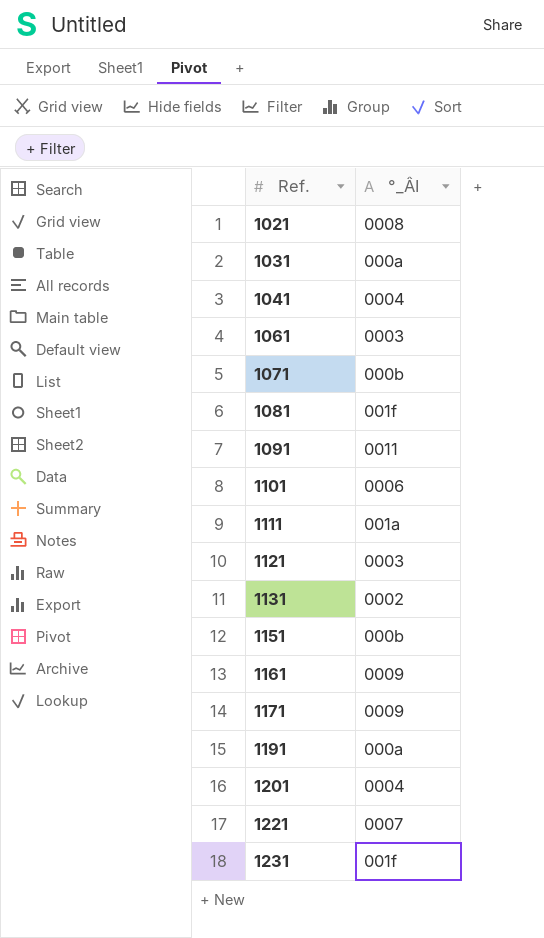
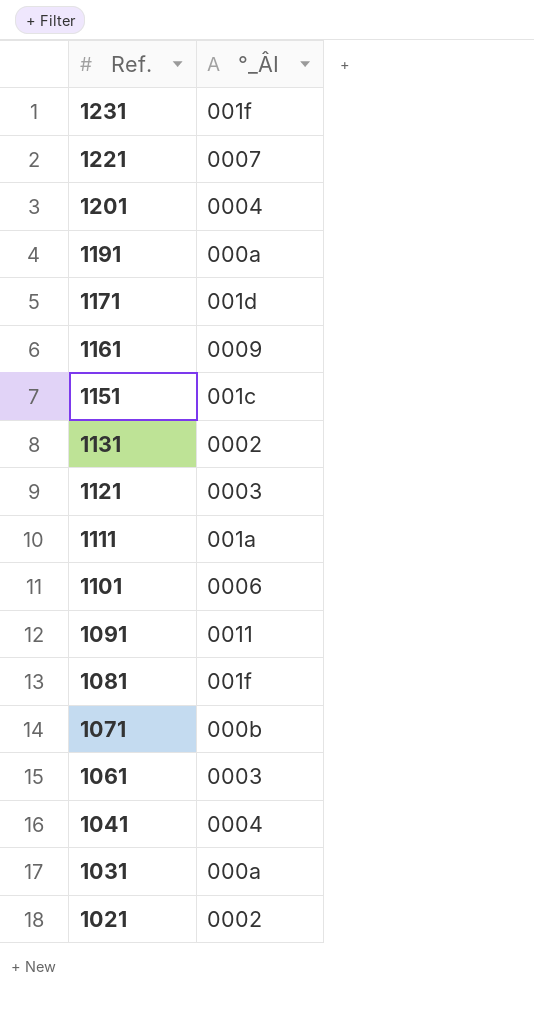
row order: Ref. ascending -> Ref. descending
1171 | °_ÂI: 0009 -> 001d
1151 | °_ÂI: 000b -> 001c
1021 | °_ÂI: 0008 -> 0002

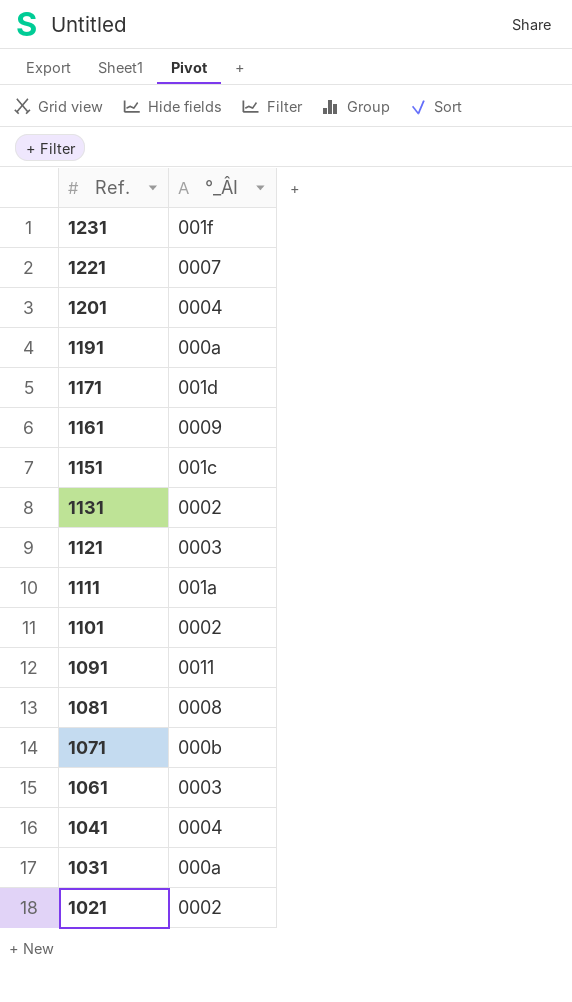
1101 | °_ÂI: 0006 -> 0002
1081 | °_ÂI: 001f -> 0008

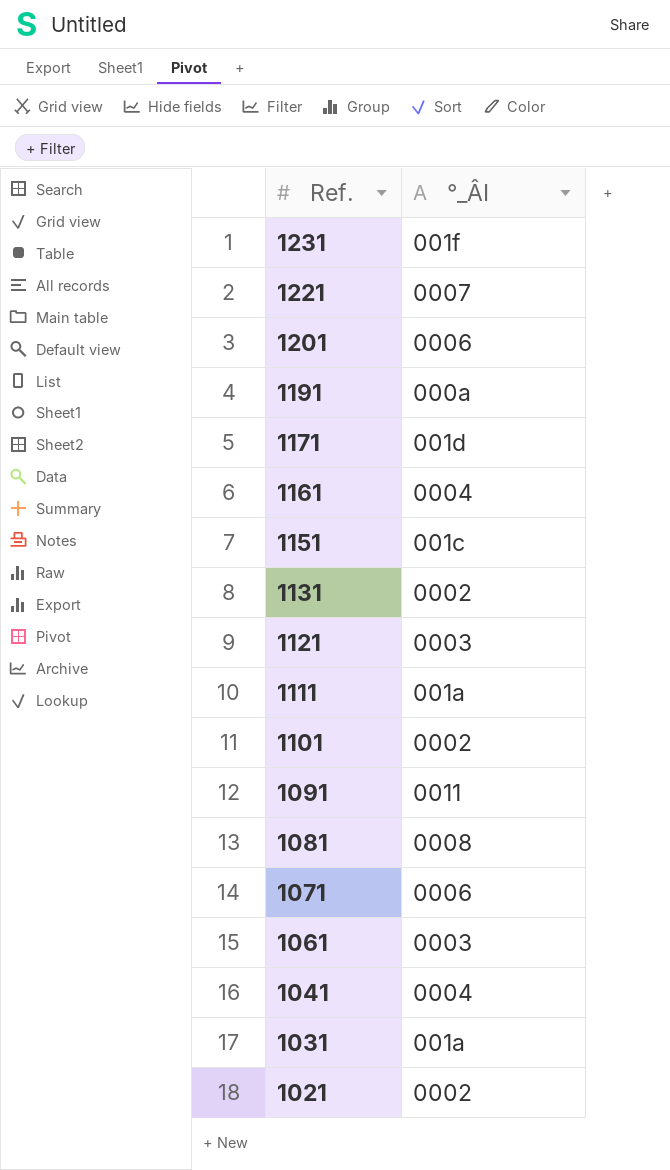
1201 | °_ÂI: 0004 -> 0006
1161 | °_ÂI: 0009 -> 0004
1071 | °_ÂI: 000b -> 0006
1031 | °_ÂI: 000a -> 001a

